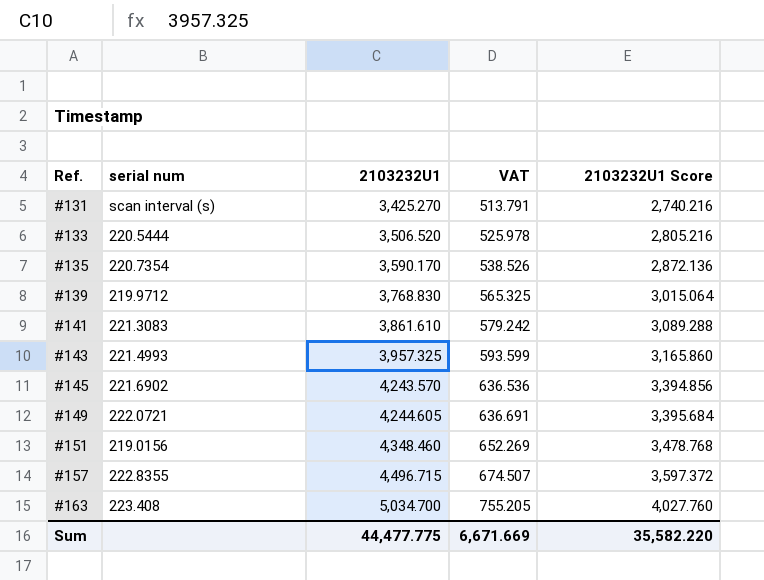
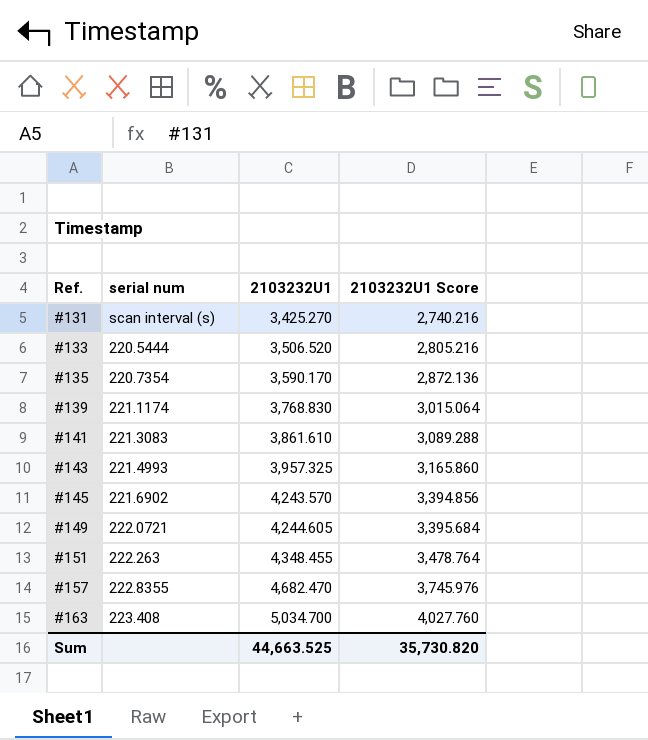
column VAT | formula: [2103232U1] * 0.15 -> none
#139 | serial num: 219.9712 -> 221.1174
#151 | serial num: 219.0156 -> 222.263
#151 | 2103232U1: 4,348.460 -> 4,348.455
#151 | 2103232U1 Score: 3,478.768 -> 3,478.764
#157 | 2103232U1: 4,496.715 -> 4,682.470
#157 | 2103232U1 Score: 3,597.372 -> 3,745.976
Sum | 2103232U1: 44,477.775 -> 44,663.525
Sum | 2103232U1 Score: 35,582.220 -> 35,730.820

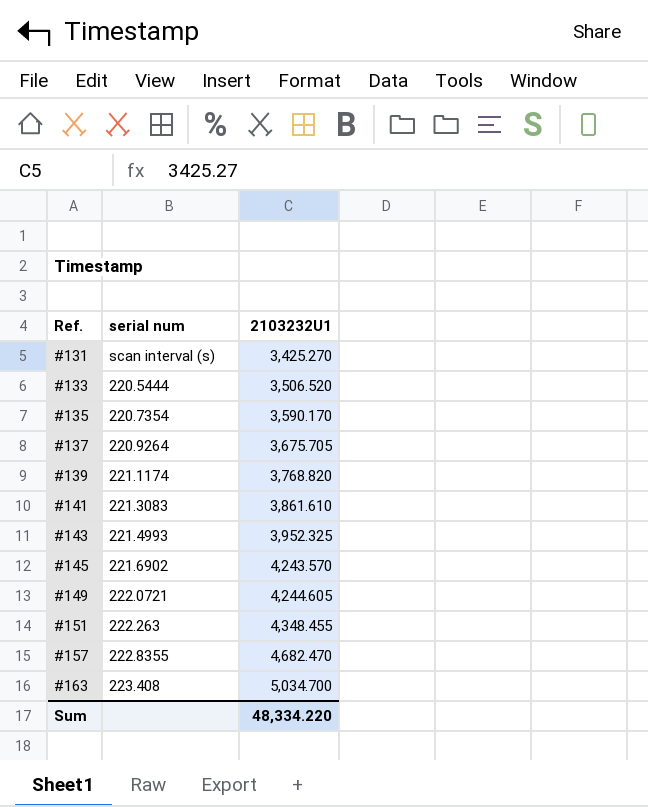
column 2103232U1 Score | formula: [2103232U1] * 0.8 -> none
row #137: none -> 220.9264 | 3,675.705
#139 | 2103232U1: 3,768.830 -> 3,768.820
#143 | 2103232U1: 3,957.325 -> 3,952.325
Sum | 2103232U1: 44,663.525 -> 48,334.220

